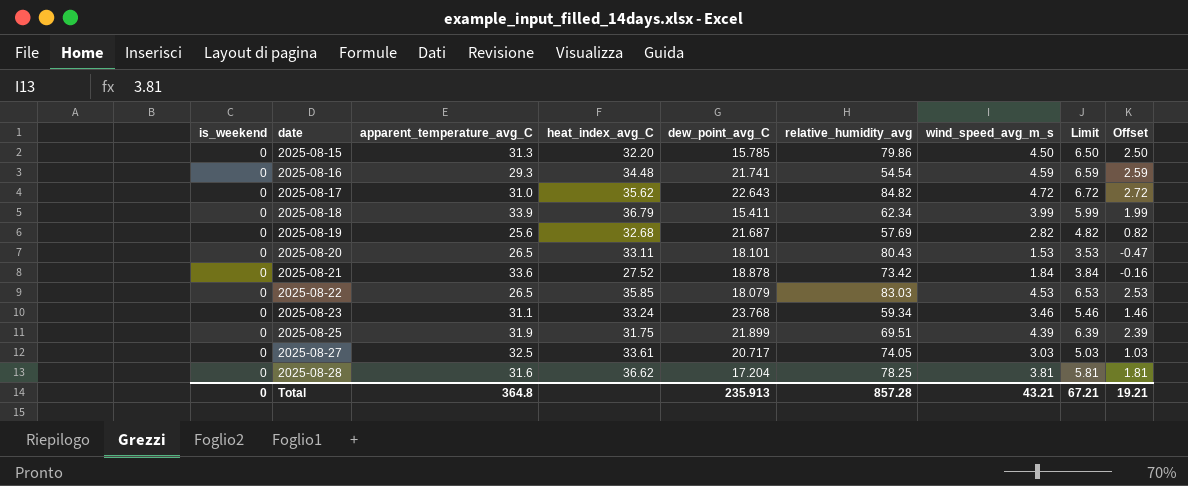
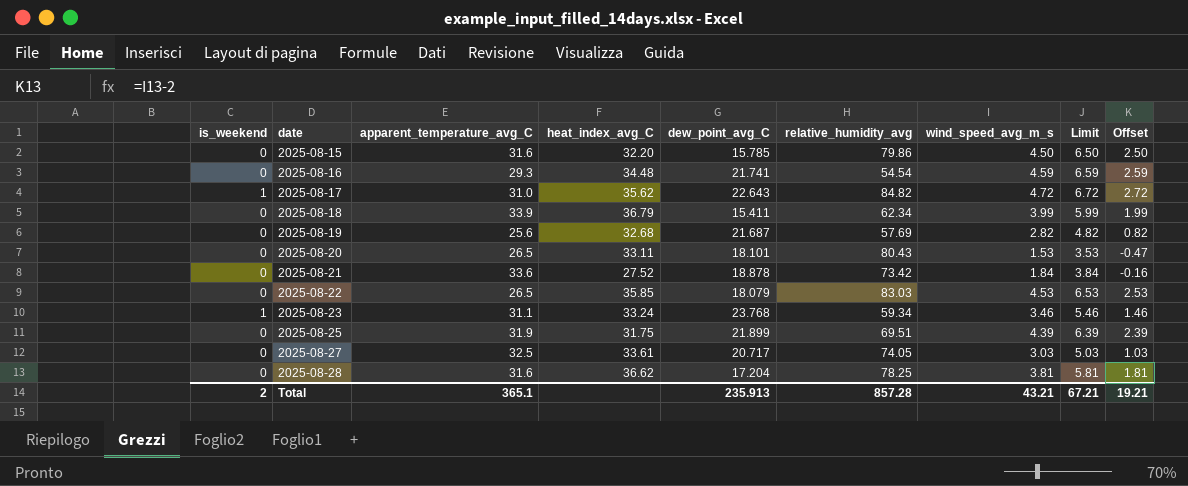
2025-08-15 | apparent_temperature_avg_C: 31.3 -> 31.6
2025-08-17 | is_weekend: 0 -> 1
2025-08-23 | is_weekend: 0 -> 1
Total | is_weekend: 0 -> 2
Total | apparent_temperature_avg_C: 364.8 -> 365.1

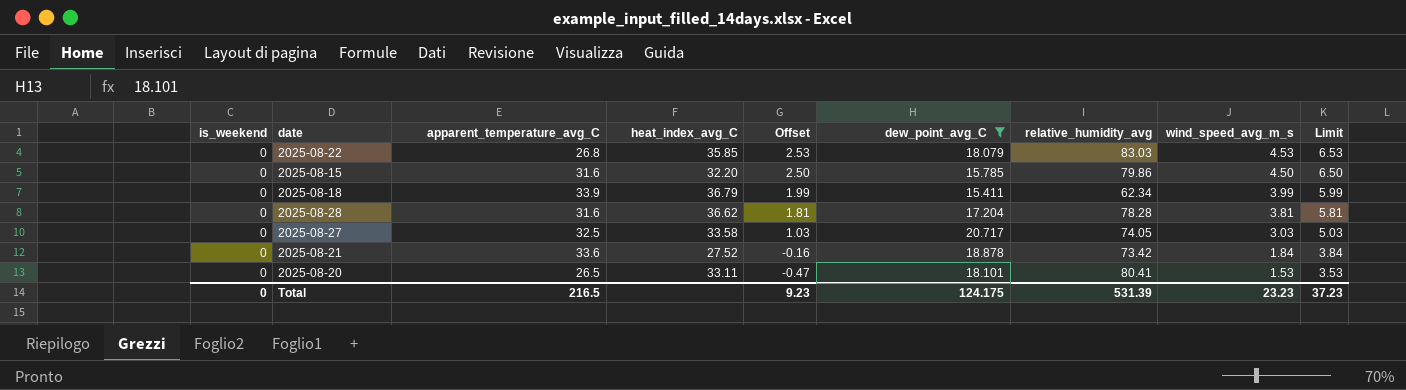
filter: none -> dew_point_avg_C <= 20.717
row order: date ascending -> Offset descending
column Offset | position: 9 -> 5
2025-08-22 | apparent_temperature_avg_C: 26.5 -> 26.8
2025-08-28 | relative_humidity_avg: 78.25 -> 78.28
2025-08-27 | heat_index_avg_C: 33.61 -> 33.58
2025-08-20 | relative_humidity_avg: 80.43 -> 80.41
Total | is_weekend: 2 -> 0
Total | apparent_temperature_avg_C: 365.1 -> 216.5
Total | Offset: 19.21 -> 9.23
Total | dew_point_avg_C: 235.913 -> 124.175
Total | relative_humidity_avg: 857.28 -> 531.39
Total | wind_speed_avg_m_s: 43.21 -> 23.23
Total | Limit: 67.21 -> 37.23

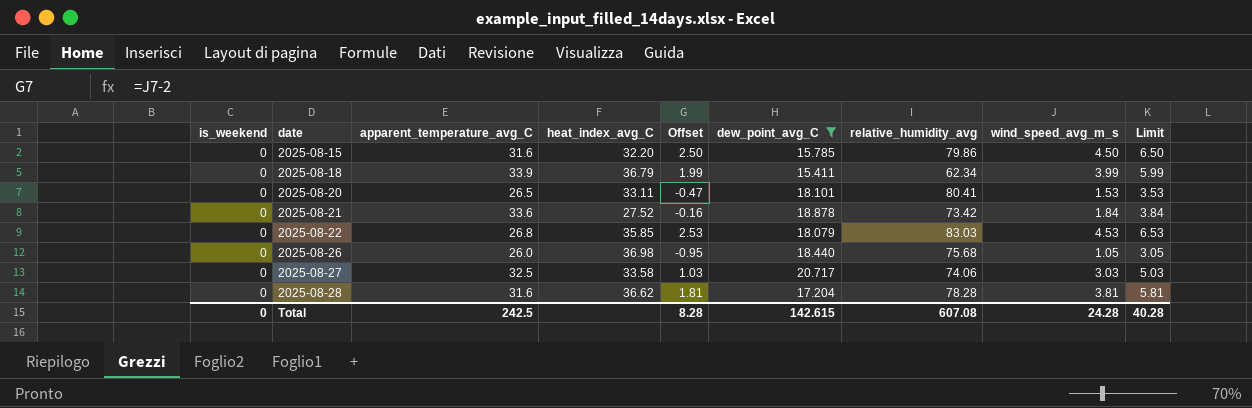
row order: Offset descending -> date ascending
row 2025-08-26: none -> 0 | 26.0 | 36.98 | -0.95 | 18.440 | 75.68 | 1.05 | 3.05
2025-08-27 | relative_humidity_avg: 74.05 -> 74.06
Total | apparent_temperature_avg_C: 216.5 -> 242.5
Total | Offset: 9.23 -> 8.28
Total | dew_point_avg_C: 124.175 -> 142.615
Total | relative_humidity_avg: 531.39 -> 607.08
Total | wind_speed_avg_m_s: 23.23 -> 24.28
Total | Limit: 37.23 -> 40.28

